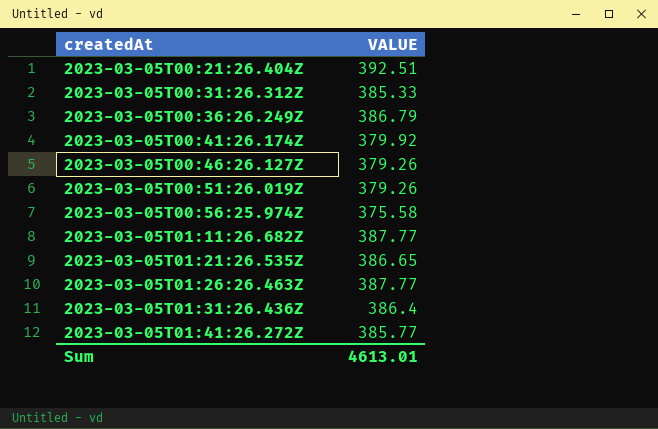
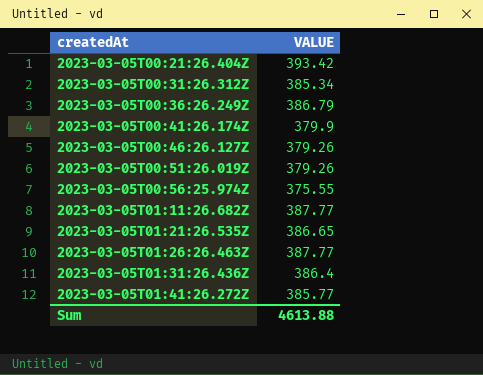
2023-03-05T00:21:26.404Z | VALUE: 392.51 -> 393.42
2023-03-05T00:31:26.312Z | VALUE: 385.33 -> 385.34
2023-03-05T00:41:26.174Z | VALUE: 379.92 -> 379.9
2023-03-05T00:56:25.974Z | VALUE: 375.58 -> 375.55
Sum | VALUE: 4613.01 -> 4613.88

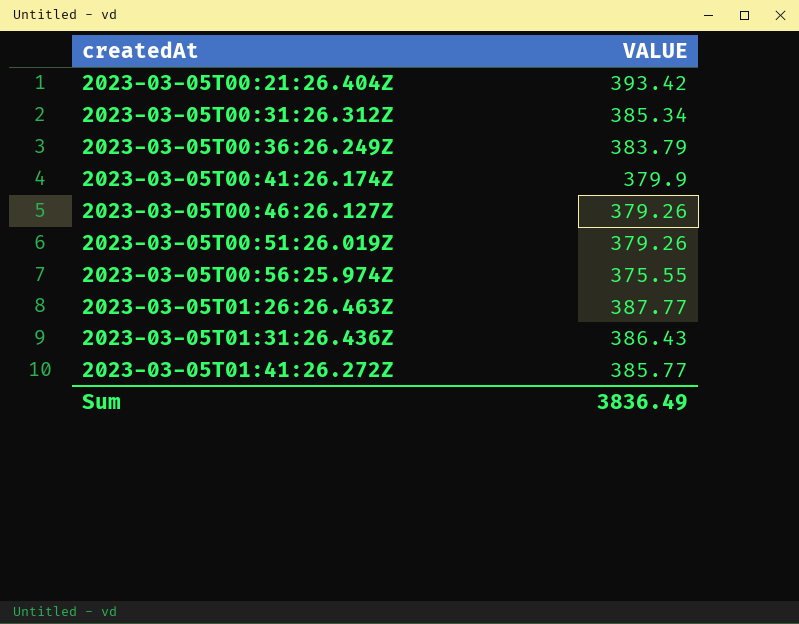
row 2023-03-05T01:11:26.682Z: 387.77 -> none
row 2023-03-05T01:21:26.535Z: 386.65 -> none
2023-03-05T00:36:26.249Z | VALUE: 386.79 -> 383.79
2023-03-05T01:31:26.436Z | VALUE: 386.4 -> 386.43
Sum | VALUE: 4613.88 -> 3836.49

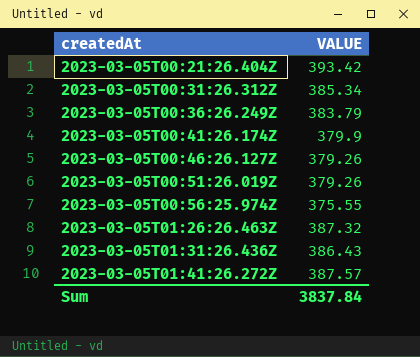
2023-03-05T01:26:26.463Z | VALUE: 387.77 -> 387.32
2023-03-05T01:41:26.272Z | VALUE: 385.77 -> 387.57
Sum | VALUE: 3836.49 -> 3837.84

